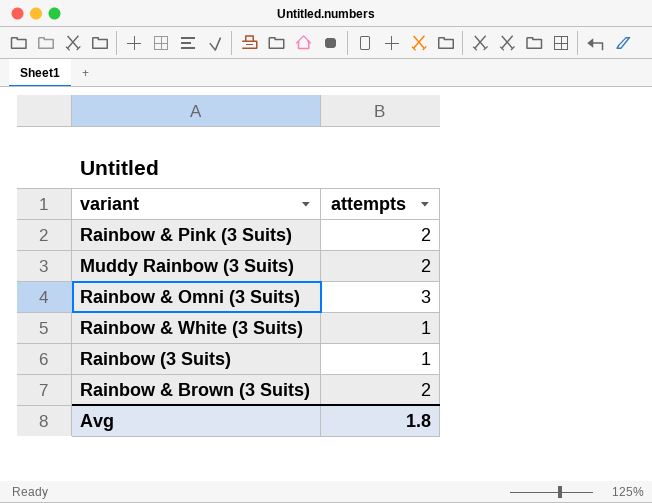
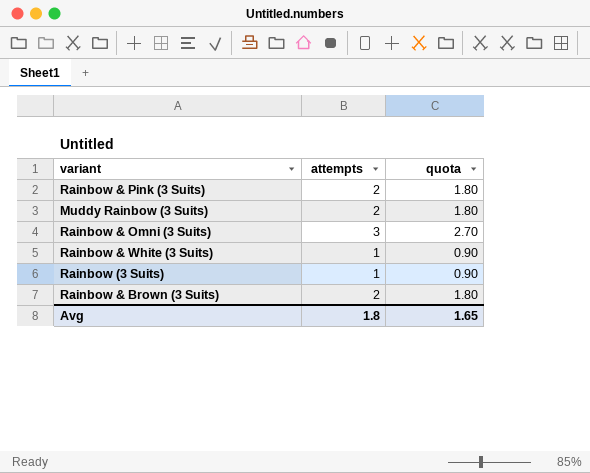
column quota | formula: none -> [attempts] * 0.9

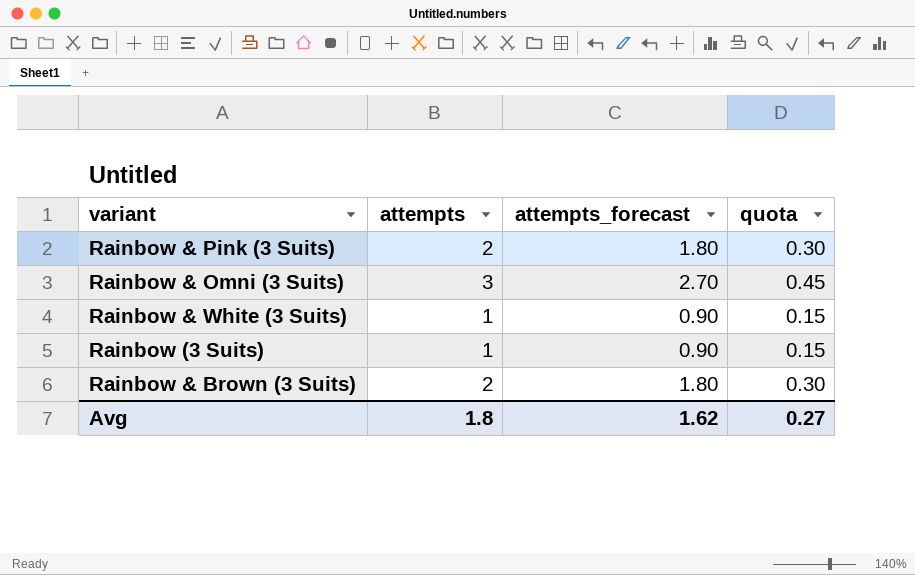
column attempts_forecast | formula: none -> [attempts] * 0.9
column quota | formula: [attempts] * 0.9 -> [attempts] * 0.15
row Muddy Rainbow (3 Suits): 2 | 1.80 -> none
Avg | quota: 1.65 -> 0.27

